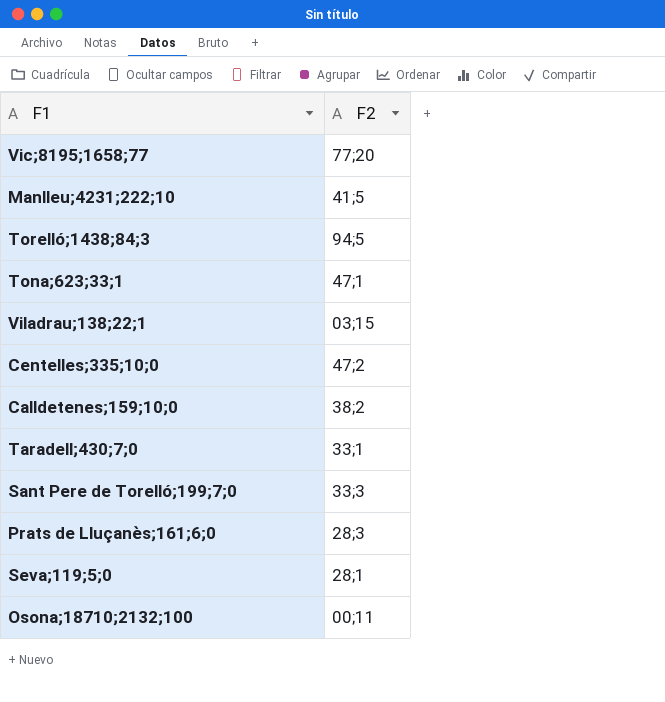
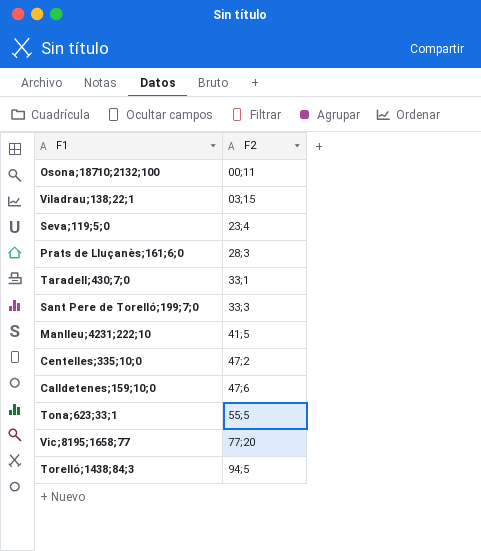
row order: none -> F2 ascending
Seva;119;5;0 | F2: 28;1 -> 23;4
Calldetenes;159;10;0 | F2: 38;2 -> 47;6
Tona;623;33;1 | F2: 47;1 -> 55;5

